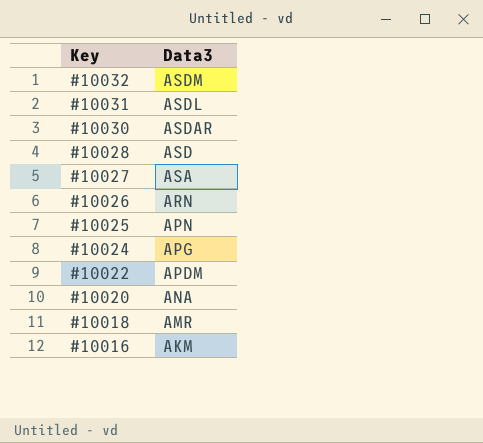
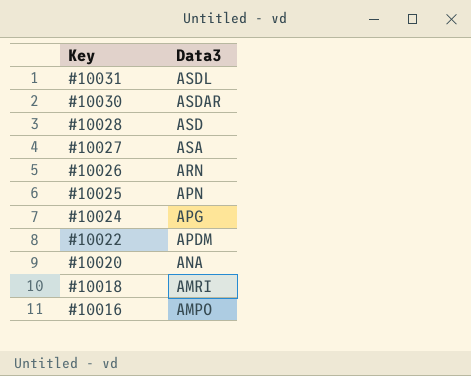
row #10032: ASDM -> none
#10018 | Data3: AMR -> AMRI
#10016 | Data3: AKM -> AMPO

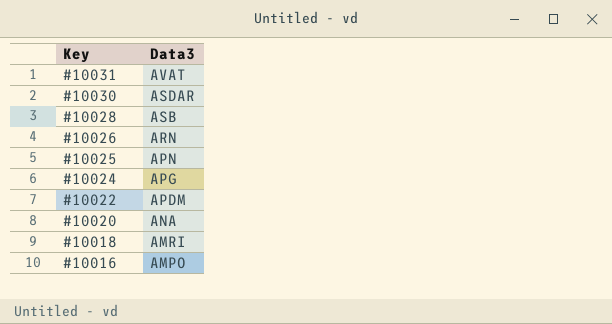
row #10027: ASA -> none
#10031 | Data3: ASDL -> AVAT
#10028 | Data3: ASD -> ASB

